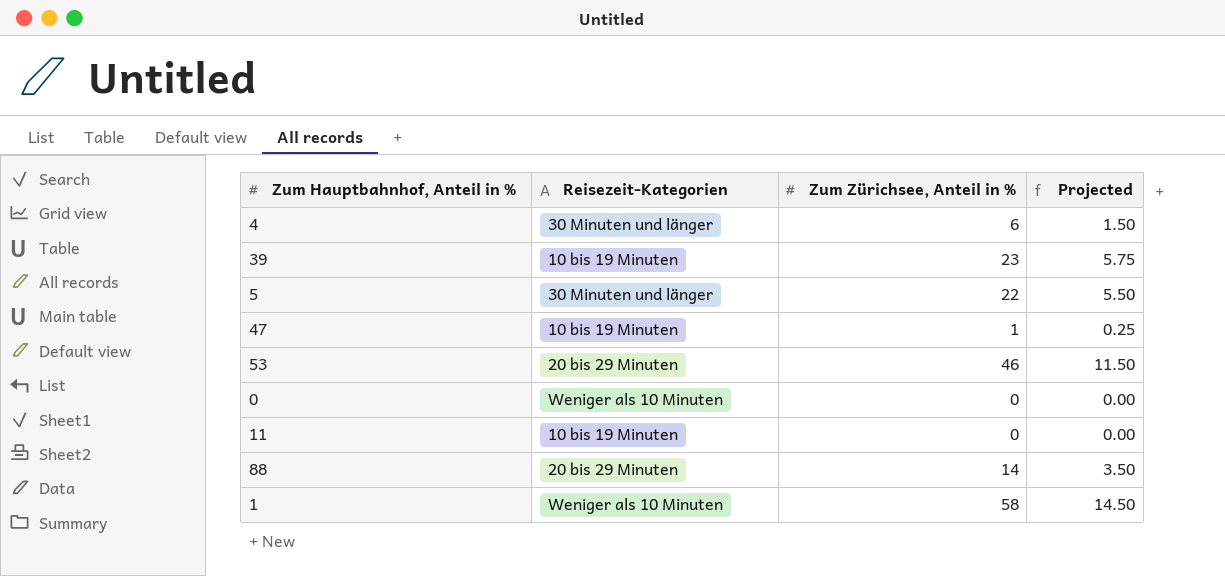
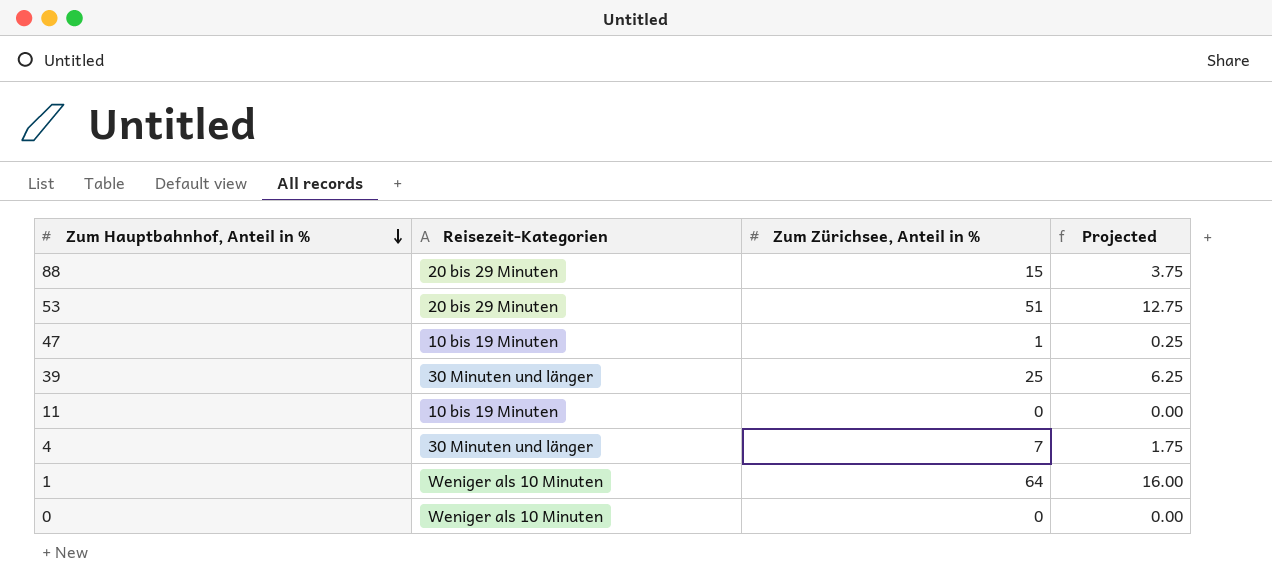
row order: none -> Zum Hauptbahnhof, Anteil in % descending
row 5: 30 Minuten und länger | 22 | 5.50 -> none
88 | Zum Zürichsee, Anteil in %: 14 -> 15
88 | Projected: 3.50 -> 3.75
53 | Zum Zürichsee, Anteil in %: 46 -> 51
53 | Projected: 11.50 -> 12.75
39 | Reisezeit-Kategorien: 10 bis 19 Minuten -> 30 Minuten und länger
39 | Zum Zürichsee, Anteil in %: 23 -> 25
39 | Projected: 5.75 -> 6.25
4 | Zum Zürichsee, Anteil in %: 6 -> 7
4 | Projected: 1.50 -> 1.75
1 | Zum Zürichsee, Anteil in %: 58 -> 64
1 | Projected: 14.50 -> 16.00

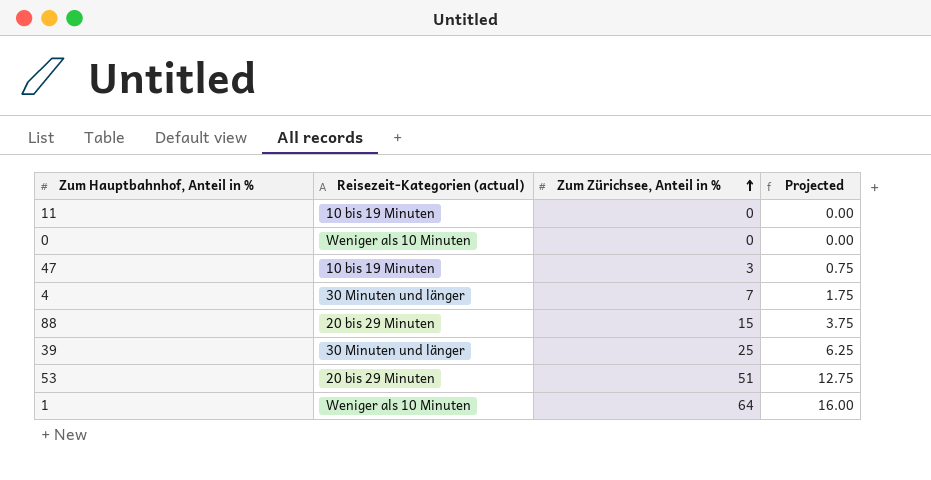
row order: Zum Hauptbahnhof, Anteil in % descending -> Zum Zürichsee, Anteil in % ascending
column name: Reisezeit-Kategorien -> Reisezeit-Kategorien (actual)
47 | Zum Zürichsee, Anteil in %: 1 -> 3
47 | Projected: 0.25 -> 0.75

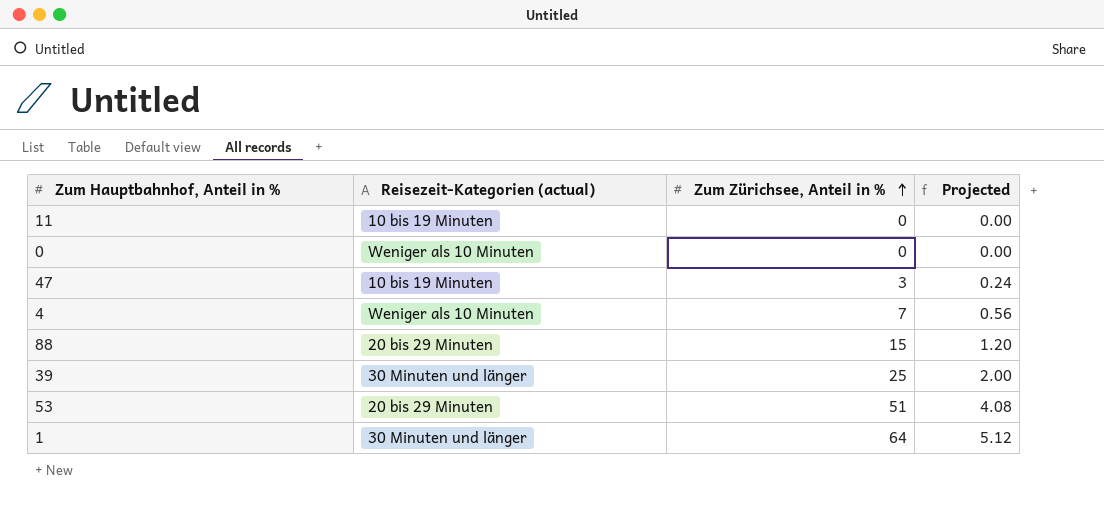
column Projected | formula: [Zum Zürichsee, Anteil in %] * 0.25 -> [Zum Zürichsee, Anteil in %] * 0.08
4 | Reisezeit-Kategorien (actual): 30 Minuten und länger -> Weniger als 10 Minuten
1 | Reisezeit-Kategorien (actual): Weniger als 10 Minuten -> 30 Minuten und länger

